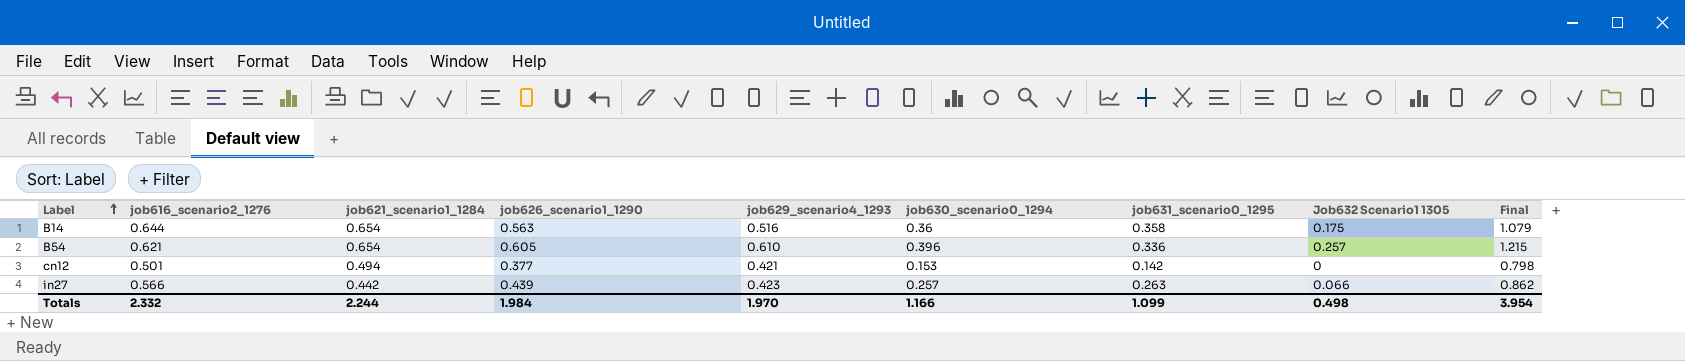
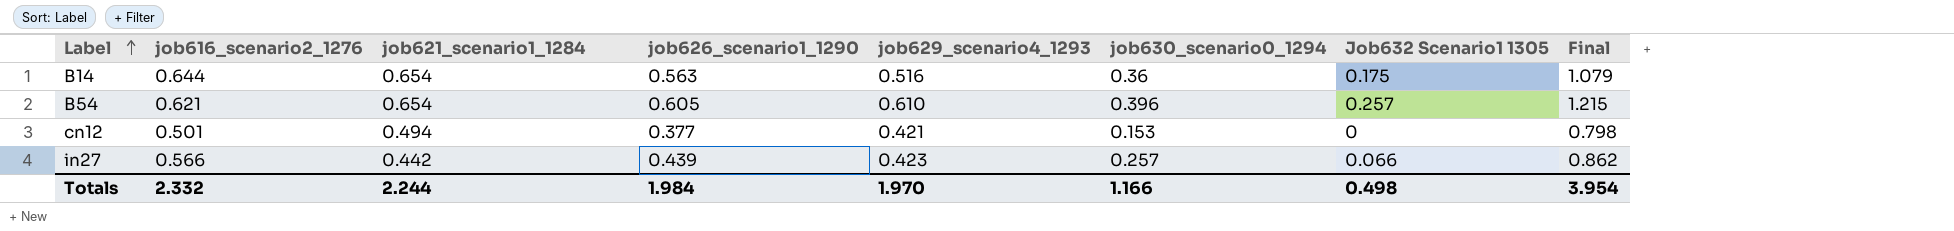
column job631_scenario0_1295 | position: 7 -> none

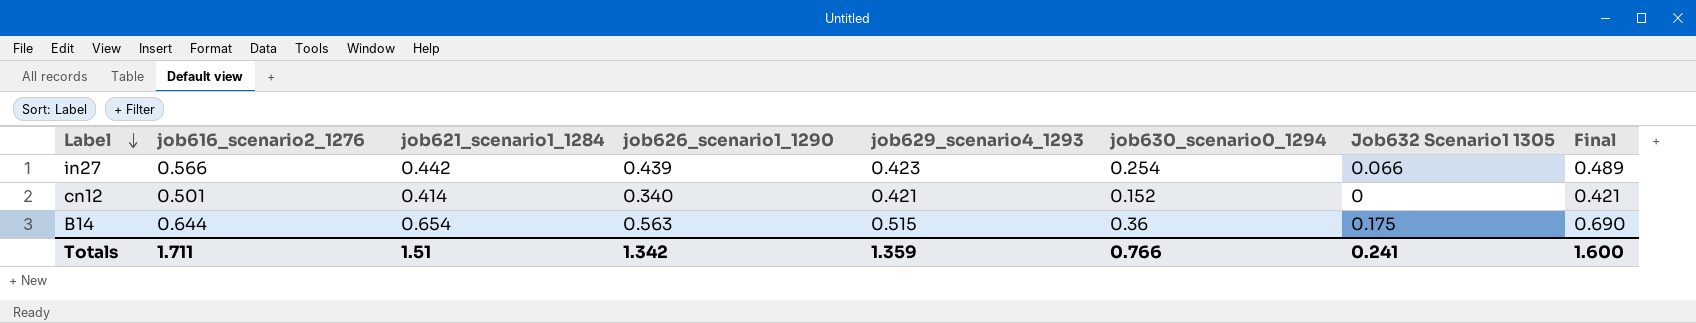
row order: Label ascending -> Label descending
column Final | formula: [job626_scenario1_1290] + [job629_scenario4_1293] -> [job629_scenario4_1293] + [Job632 Scenario1 1305]
row B54: 0.621 | 0.654 | 0.605 | 0.610 | 0.396 | 0.257 | 1.215 -> none
in27 | job630_scenario0_1294: 0.257 -> 0.254
cn12 | job621_scenario1_1284: 0.494 -> 0.414
cn12 | job626_scenario1_1290: 0.377 -> 0.340
cn12 | job630_scenario0_1294: 0.153 -> 0.152
B14 | job629_scenario4_1293: 0.516 -> 0.515
Totals | job616_scenario2_1276: 2.332 -> 1.711
Totals | job621_scenario1_1284: 2.244 -> 1.51
Totals | job626_scenario1_1290: 1.984 -> 1.342
Totals | job629_scenario4_1293: 1.970 -> 1.359
Totals | job630_scenario0_1294: 1.166 -> 0.766
Totals | Job632 Scenario1 1305: 0.498 -> 0.241
Totals | Final: 3.954 -> 1.600

